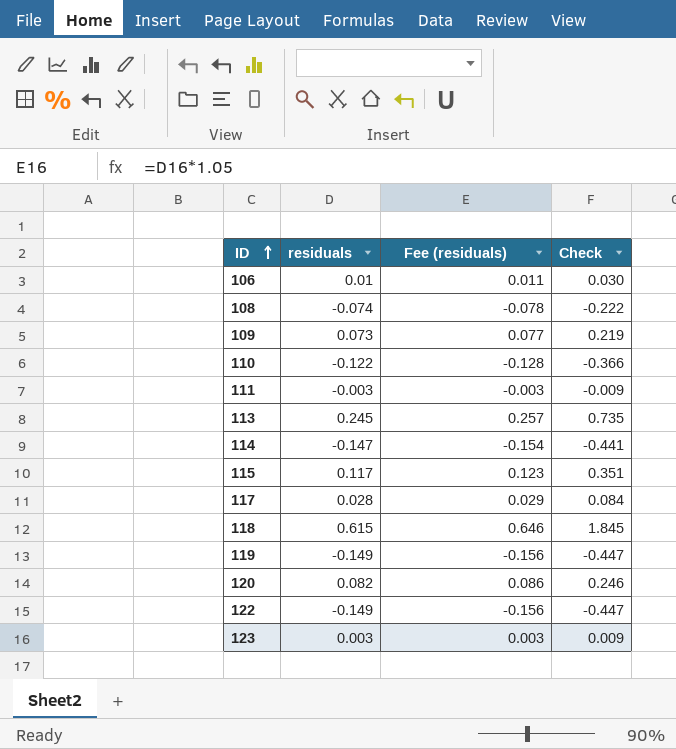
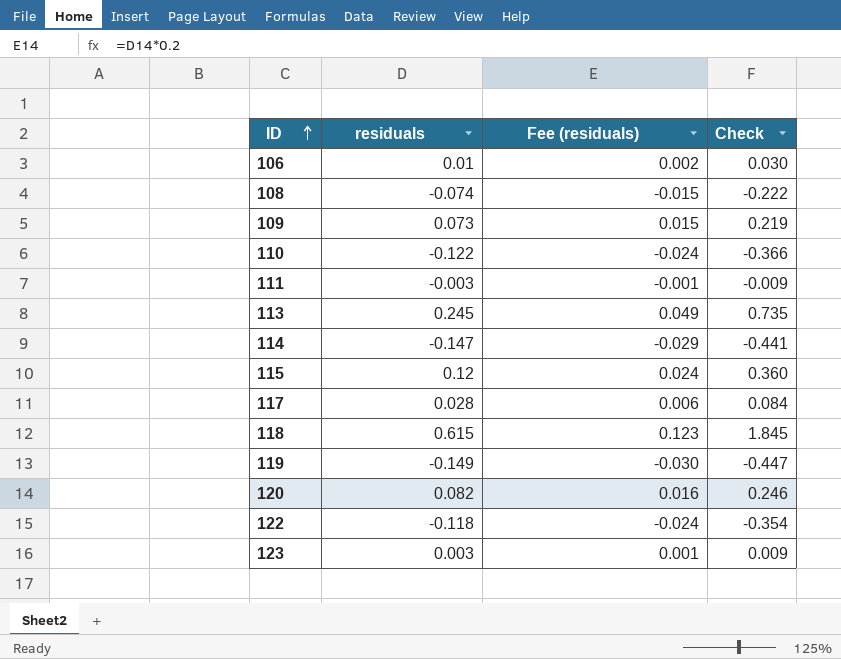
column Fee (residuals) | formula: [residuals] * 1.05 -> [residuals] * 0.2
115 | residuals: 0.117 -> 0.12
115 | Check: 0.351 -> 0.360
122 | residuals: -0.149 -> -0.118
122 | Check: -0.447 -> -0.354

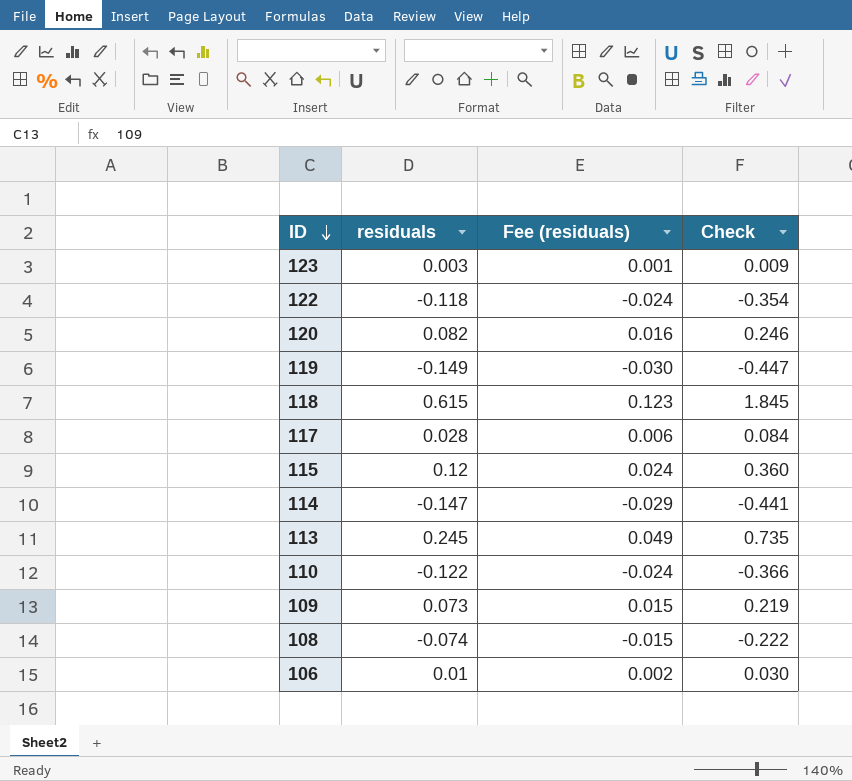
row order: ID ascending -> ID descending
row 111: -0.003 | -0.001 | -0.009 -> none

